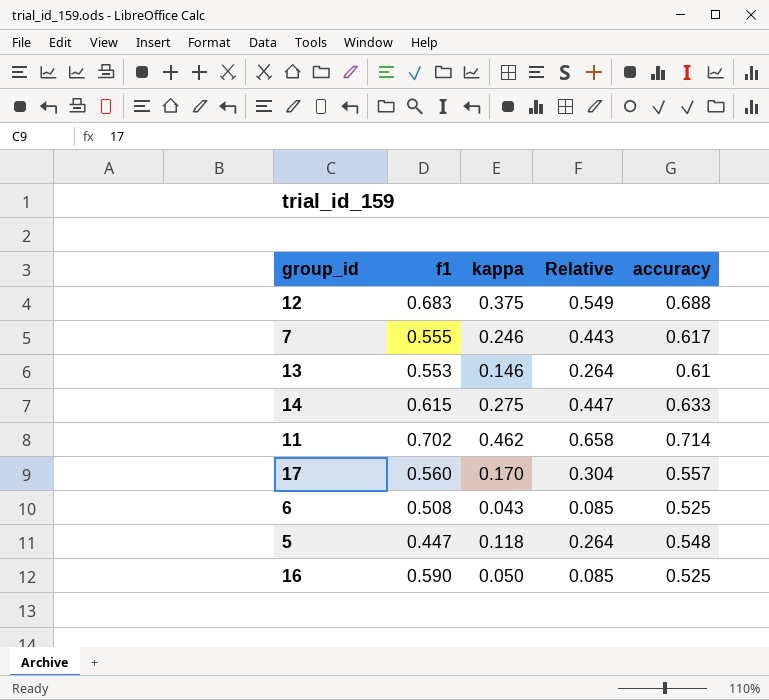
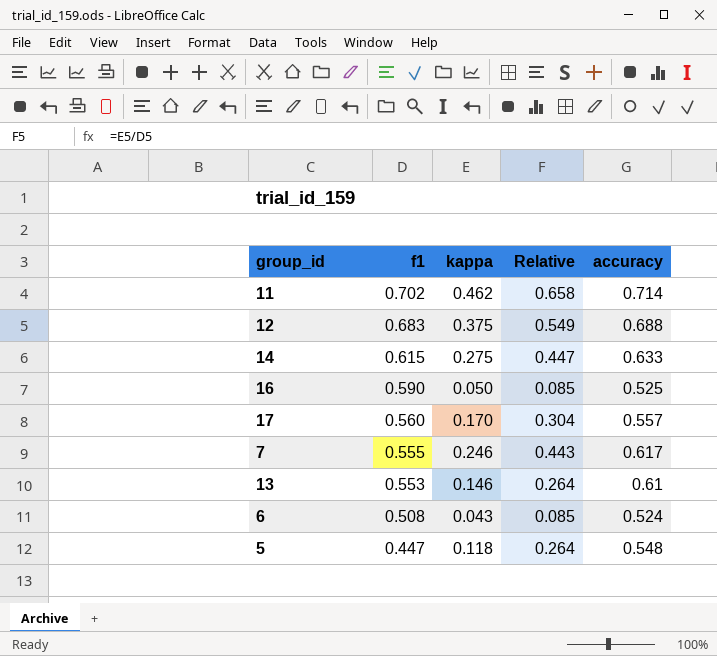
row order: none -> f1 descending
6 | accuracy: 0.525 -> 0.524

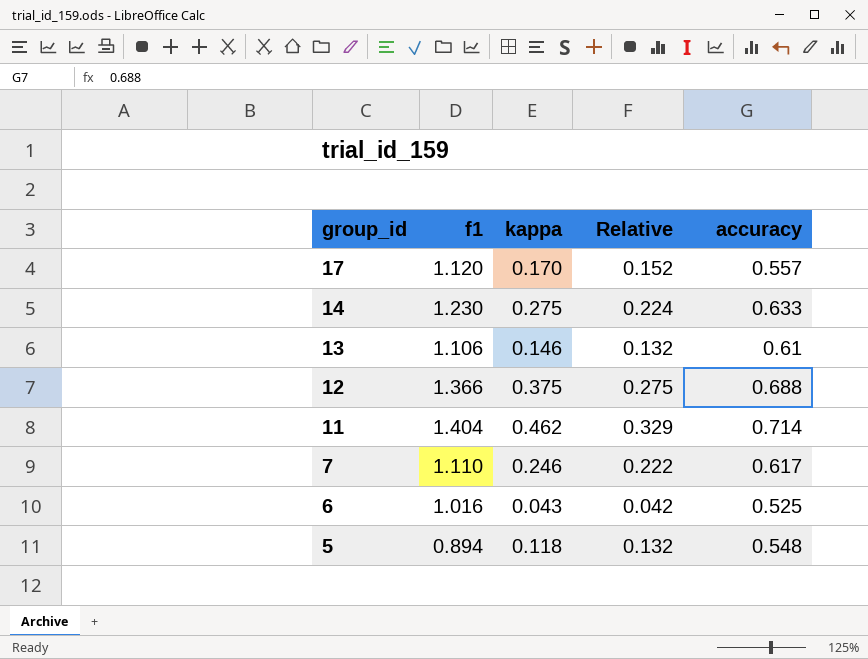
row order: f1 descending -> group_id descending
row 16: 0.590 | 0.050 | 0.085 | 0.525 -> none
17 | f1: 0.560 -> 1.120
17 | Relative: 0.304 -> 0.152
14 | f1: 0.615 -> 1.230
14 | Relative: 0.447 -> 0.224
13 | f1: 0.553 -> 1.106
13 | Relative: 0.264 -> 0.132
12 | f1: 0.683 -> 1.366
12 | Relative: 0.549 -> 0.275
11 | f1: 0.702 -> 1.404
11 | Relative: 0.658 -> 0.329
7 | f1: 0.555 -> 1.110
7 | Relative: 0.443 -> 0.222
6 | f1: 0.508 -> 1.016
6 | Relative: 0.085 -> 0.042
6 | accuracy: 0.524 -> 0.525
5 | f1: 0.447 -> 0.894
5 | Relative: 0.264 -> 0.132

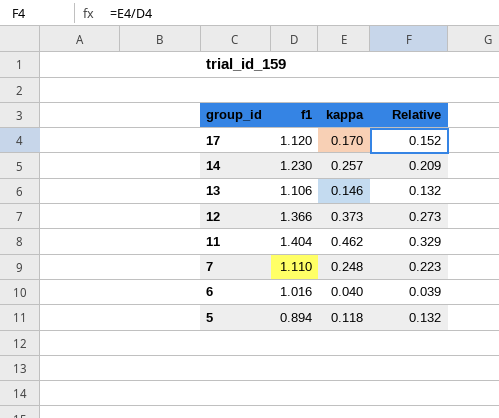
column accuracy | position: 5 -> none
14 | kappa: 0.275 -> 0.257
14 | Relative: 0.224 -> 0.209
12 | kappa: 0.375 -> 0.373
12 | Relative: 0.275 -> 0.273
7 | kappa: 0.246 -> 0.248
7 | Relative: 0.222 -> 0.223
6 | kappa: 0.043 -> 0.040
6 | Relative: 0.042 -> 0.039

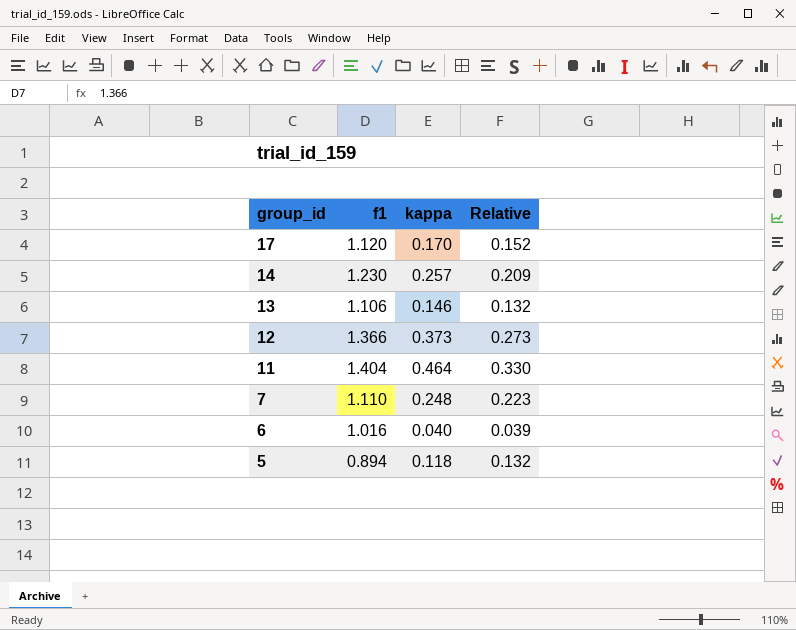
11 | kappa: 0.462 -> 0.464
11 | Relative: 0.329 -> 0.330

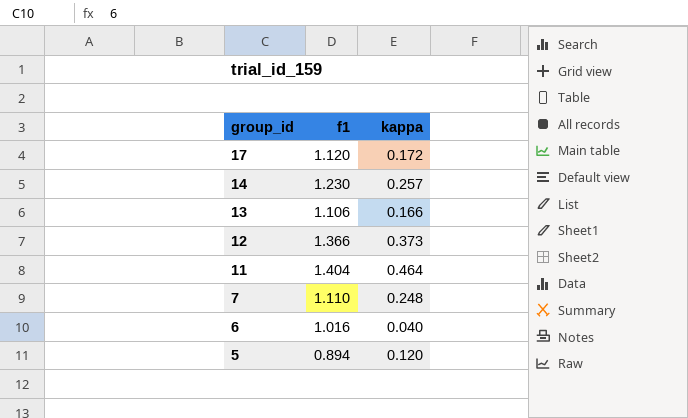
column Relative | formula: [kappa] / [f1] -> none
17 | kappa: 0.170 -> 0.172
13 | kappa: 0.146 -> 0.166
5 | kappa: 0.118 -> 0.120

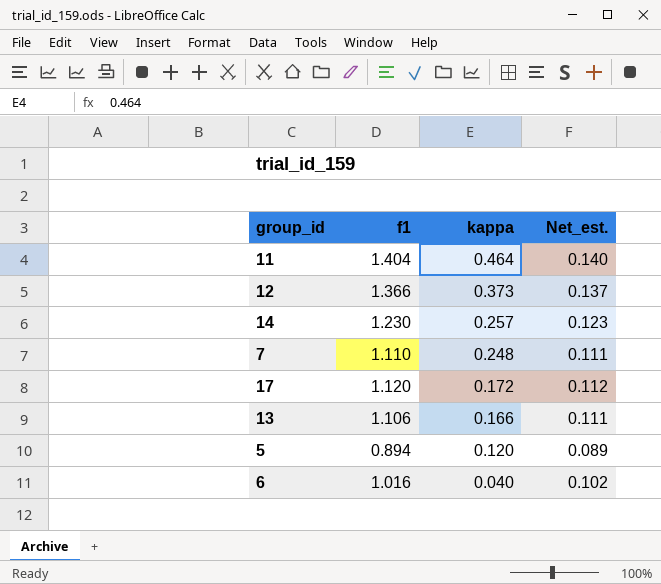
row order: group_id descending -> kappa descending
column Net_est. | formula: none -> [f1] * 0.1

